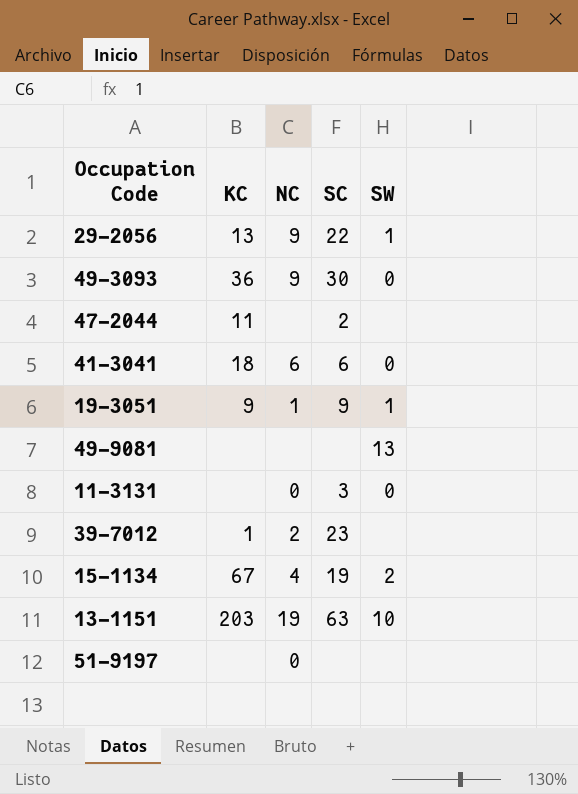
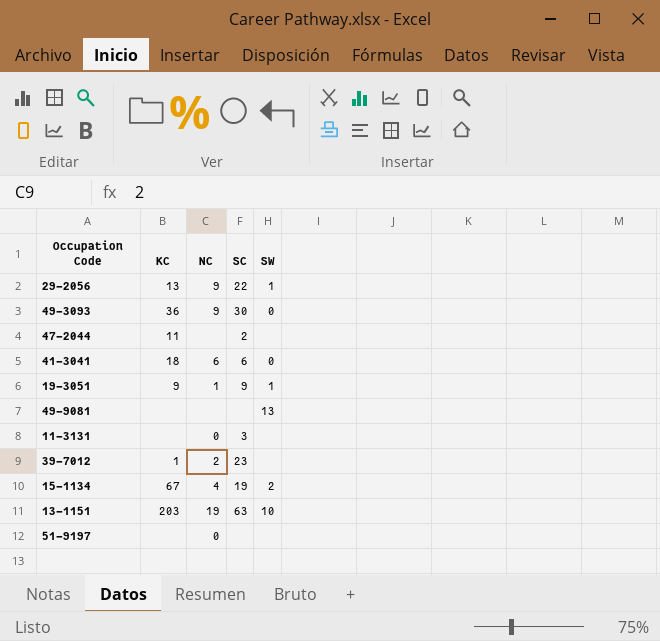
11-3131 | SW: 0 -> none

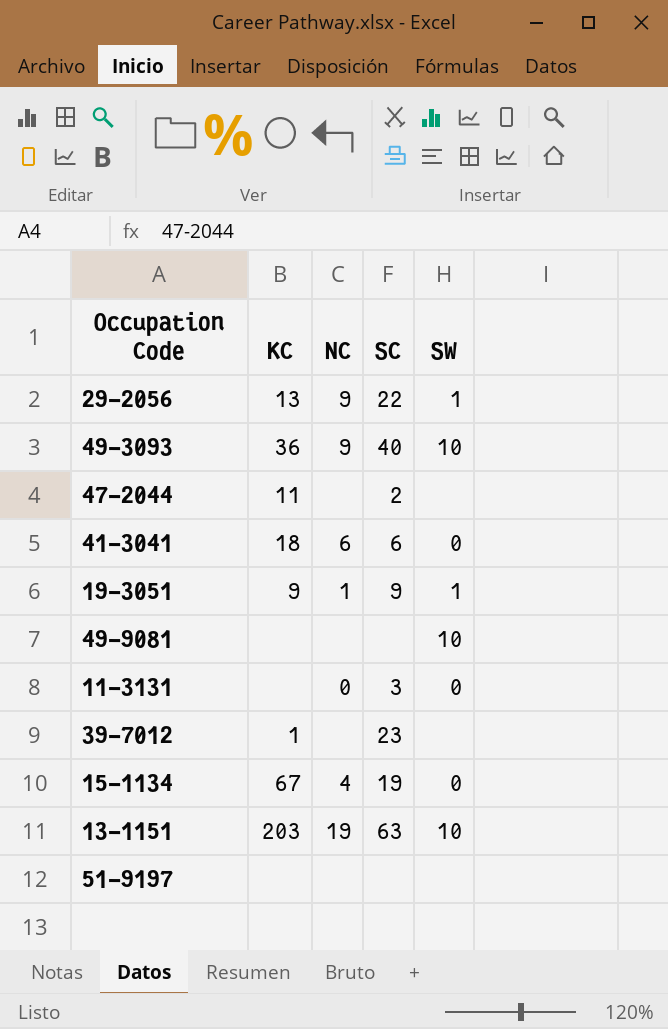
49-3093 | SC: 30 -> 40
49-3093 | SW: 0 -> 10
49-9081 | SW: 13 -> 10
11-3131 | SW: none -> 0
39-7012 | NC: 2 -> none
15-1134 | SW: 2 -> 0
51-9197 | NC: 0 -> none

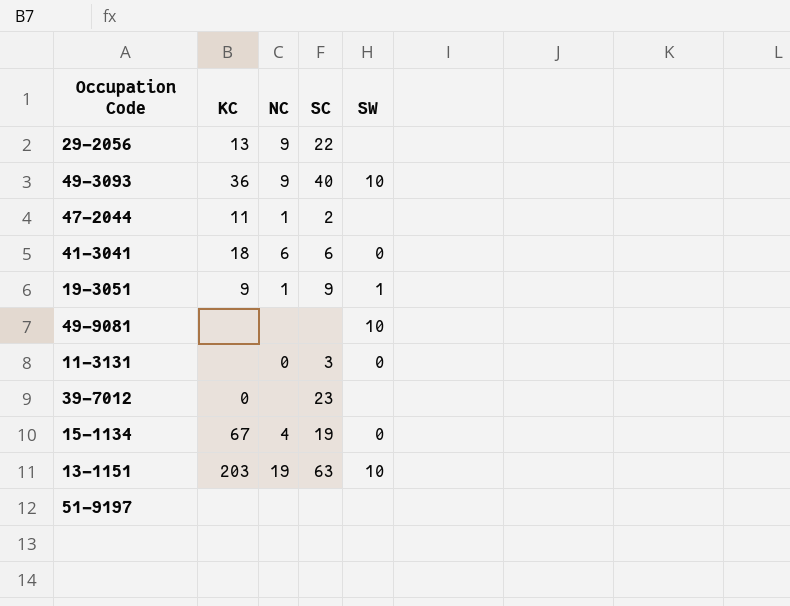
29-2056 | SW: 1 -> none
47-2044 | NC: none -> 1
39-7012 | KC: 1 -> 0

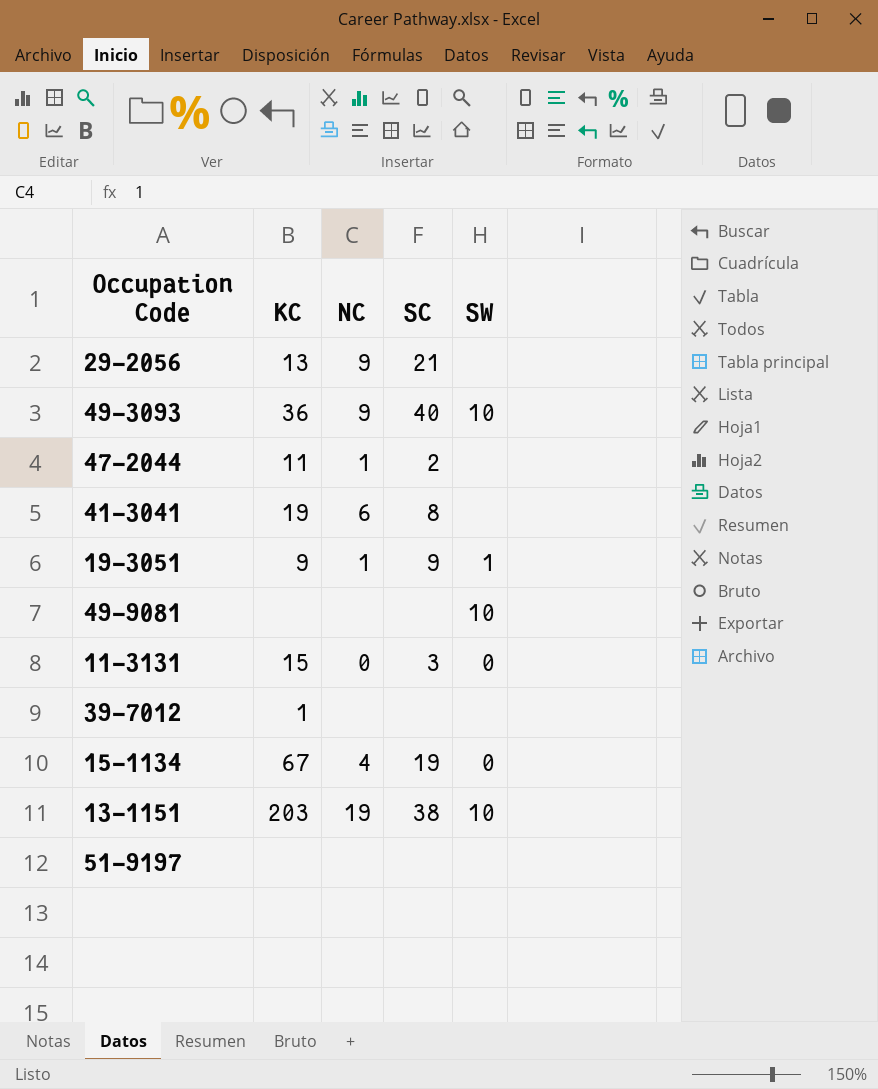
29-2056 | SC: 22 -> 21
41-3041 | KC: 18 -> 19
41-3041 | SC: 6 -> 8
41-3041 | SW: 0 -> none
11-3131 | KC: none -> 15
39-7012 | KC: 0 -> 1
39-7012 | SC: 23 -> none
13-1151 | SC: 63 -> 38

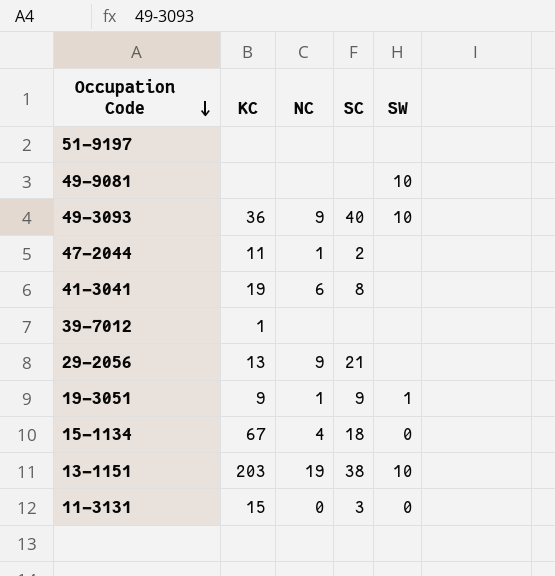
row order: none -> Occupation Code descending
15-1134 | SC: 19 -> 18

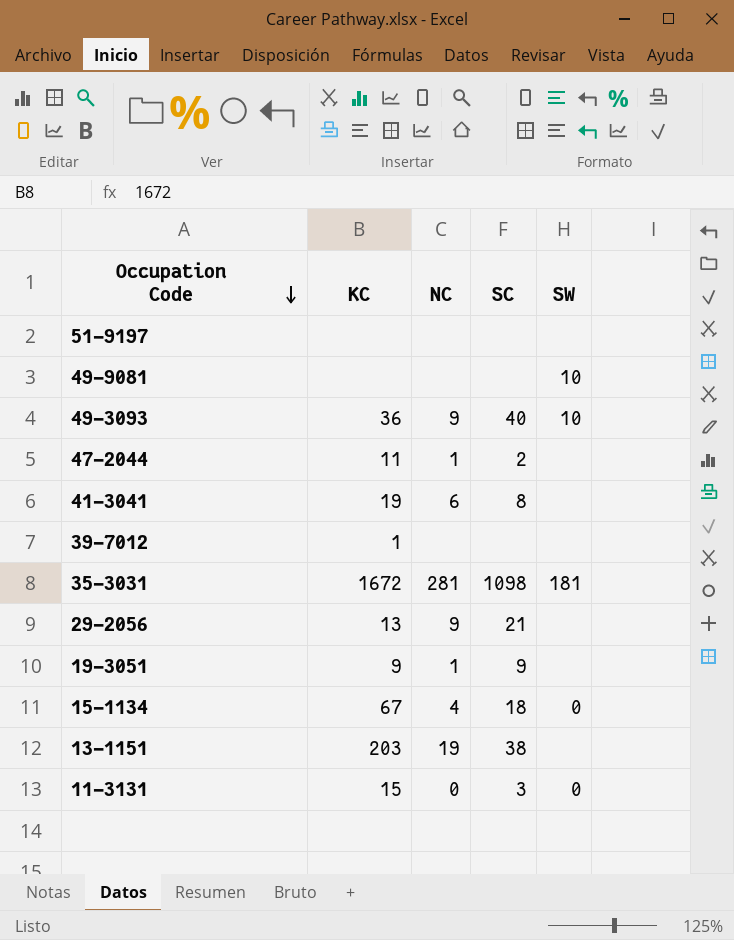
row 35-3031: none -> 1672 | 281 | 1098 | 181
19-3051 | SW: 1 -> none
13-1151 | SW: 10 -> none

